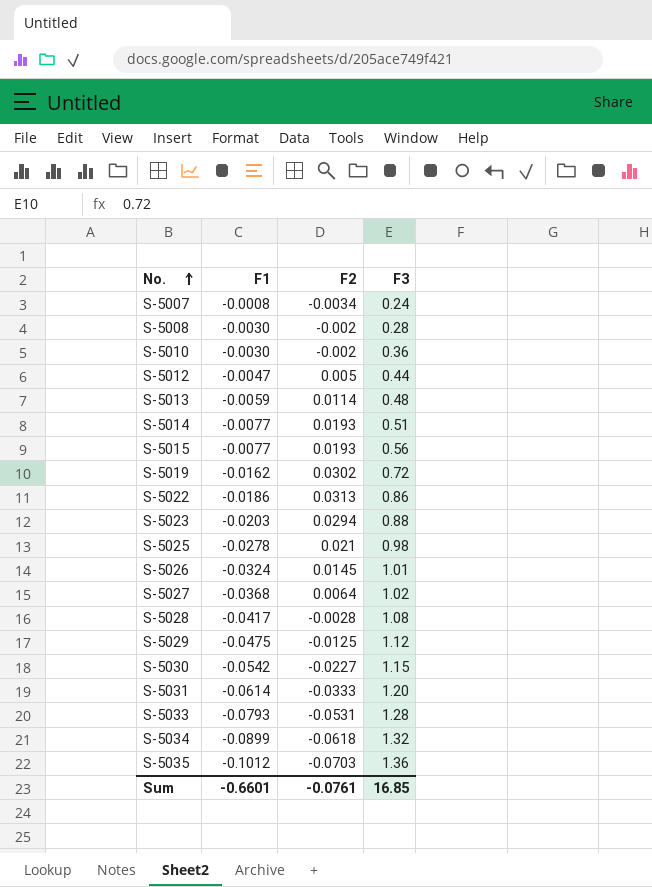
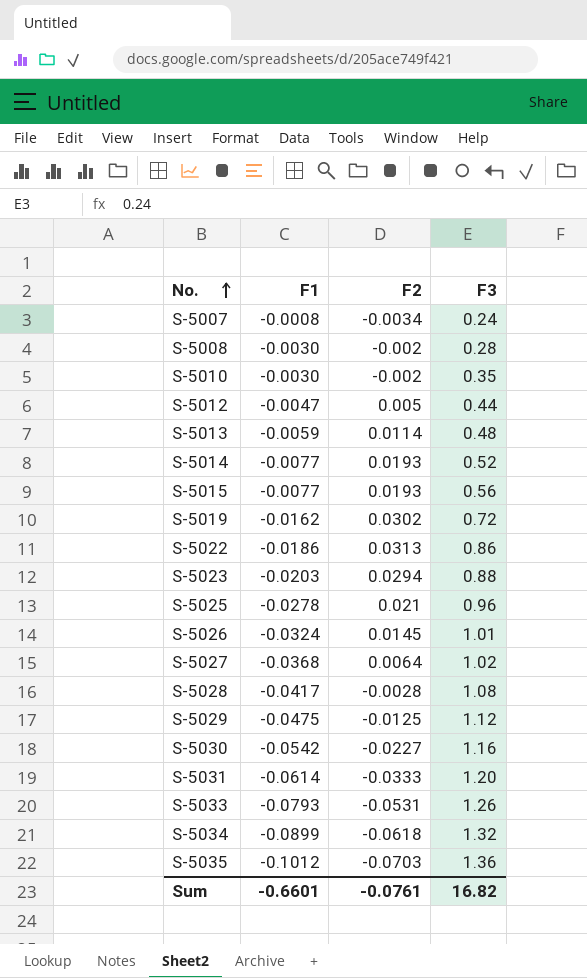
S-5010 | F3: 0.36 -> 0.35
S-5014 | F3: 0.51 -> 0.52
S-5025 | F3: 0.98 -> 0.96
S-5030 | F3: 1.15 -> 1.16
S-5033 | F3: 1.28 -> 1.26
Sum | F3: 16.85 -> 16.82

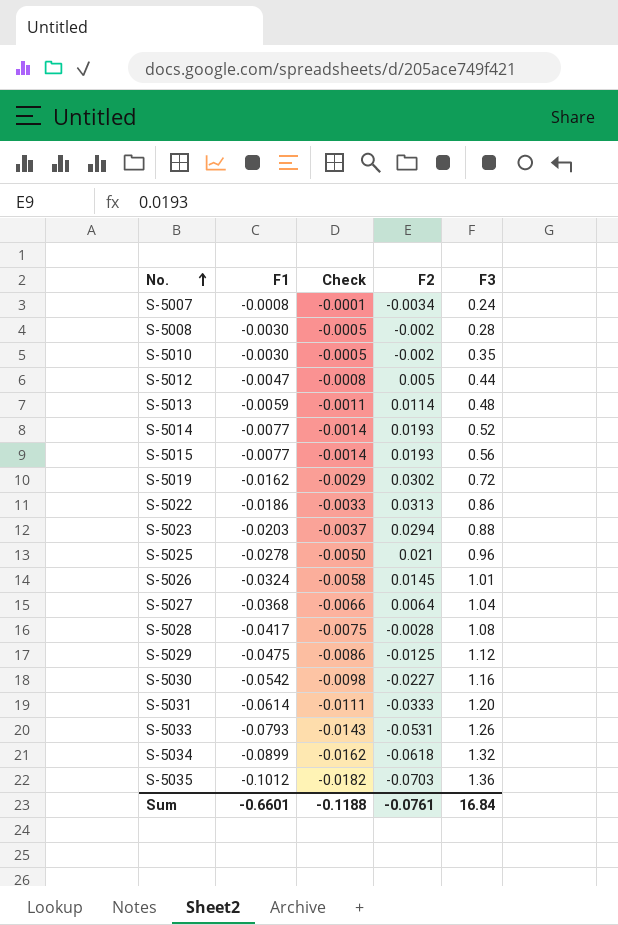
column Check | formula: none -> [F1] * 0.18
S-5027 | F3: 1.02 -> 1.04
Sum | F3: 16.82 -> 16.84

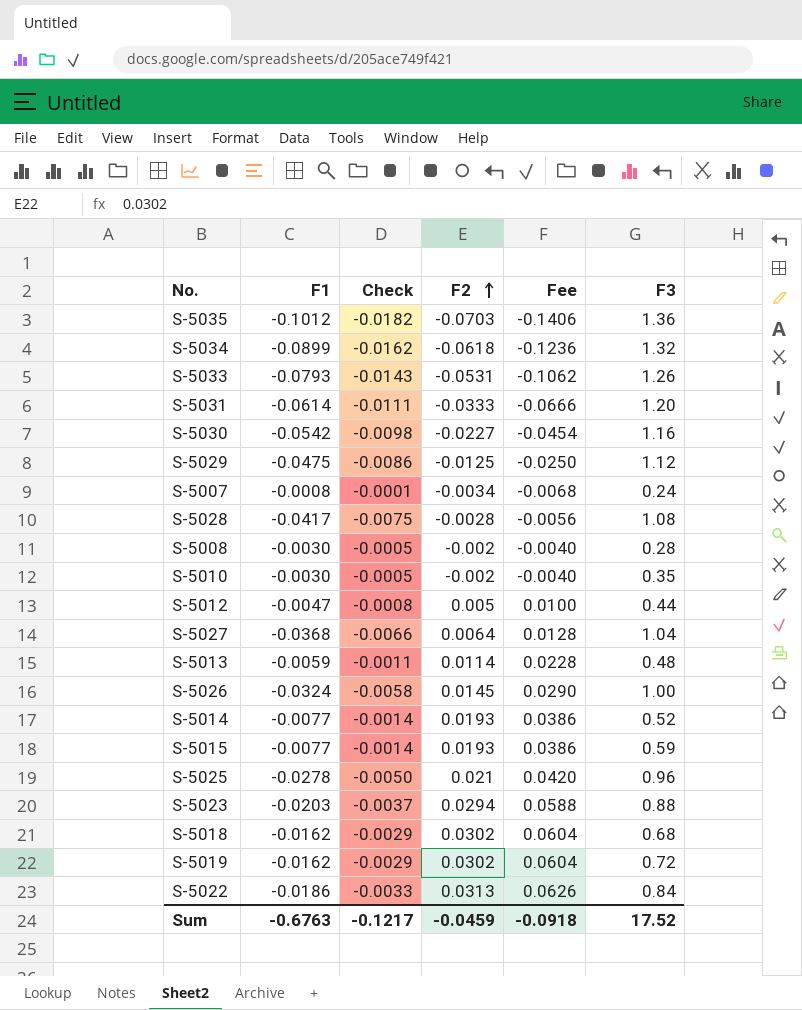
row order: No. ascending -> F2 ascending
column Fee | formula: none -> [F2] * 2
S-5026 | F3: 1.01 -> 1.00
S-5015 | F3: 0.56 -> 0.59
row S-5018: none -> -0.0162 | -0.0029 | 0.0302 | 0.0604 | 0.68
S-5022 | F3: 0.86 -> 0.84
Sum | F1: -0.6601 -> -0.6763
Sum | Check: -0.1188 -> -0.1217
Sum | F2: -0.0761 -> -0.0459
Sum | F3: 16.84 -> 17.52

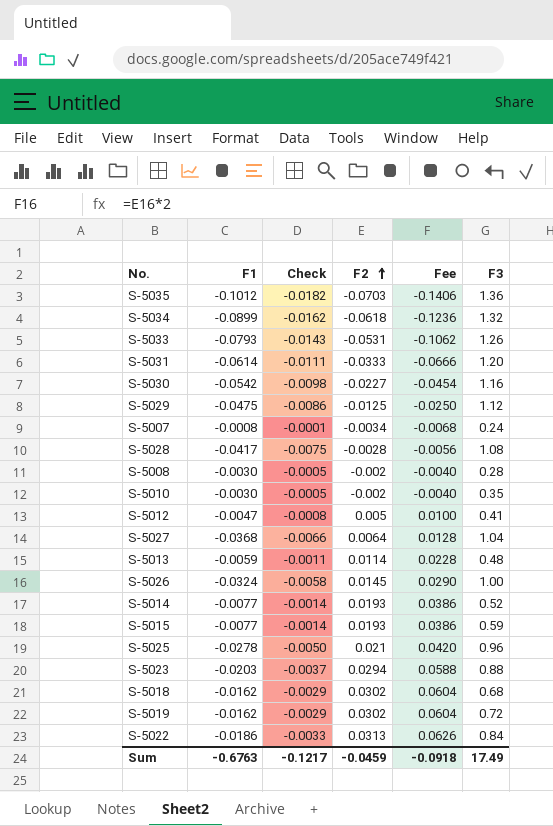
S-5012 | F3: 0.44 -> 0.41
Sum | F3: 17.52 -> 17.49

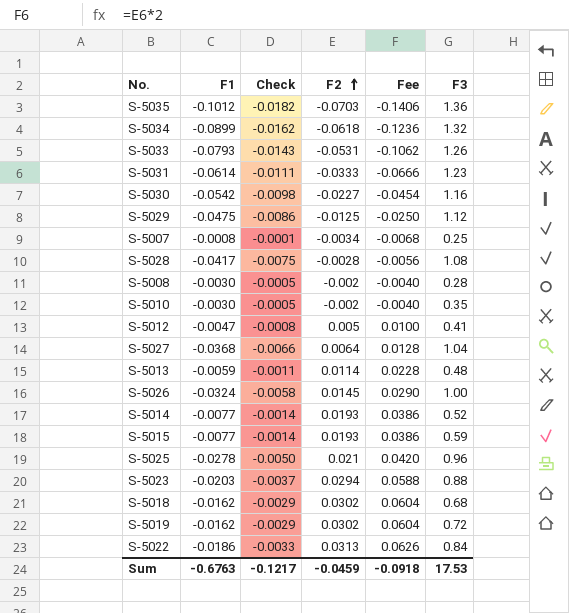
S-5031 | F3: 1.20 -> 1.23
S-5007 | F3: 0.24 -> 0.25
Sum | F3: 17.49 -> 17.53

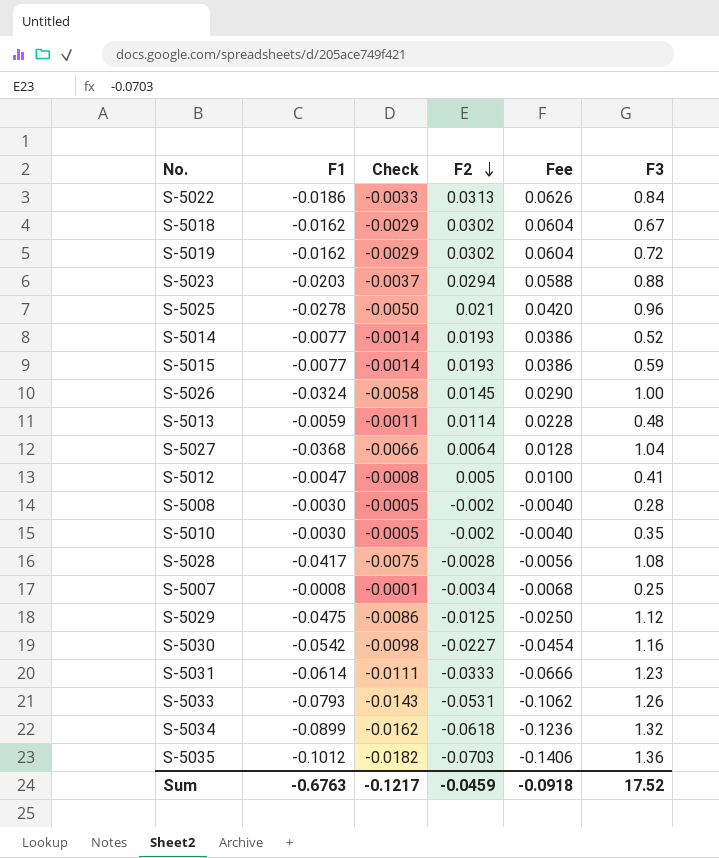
row order: F2 ascending -> F2 descending
S-5018 | F3: 0.68 -> 0.67
Sum | F3: 17.53 -> 17.52

